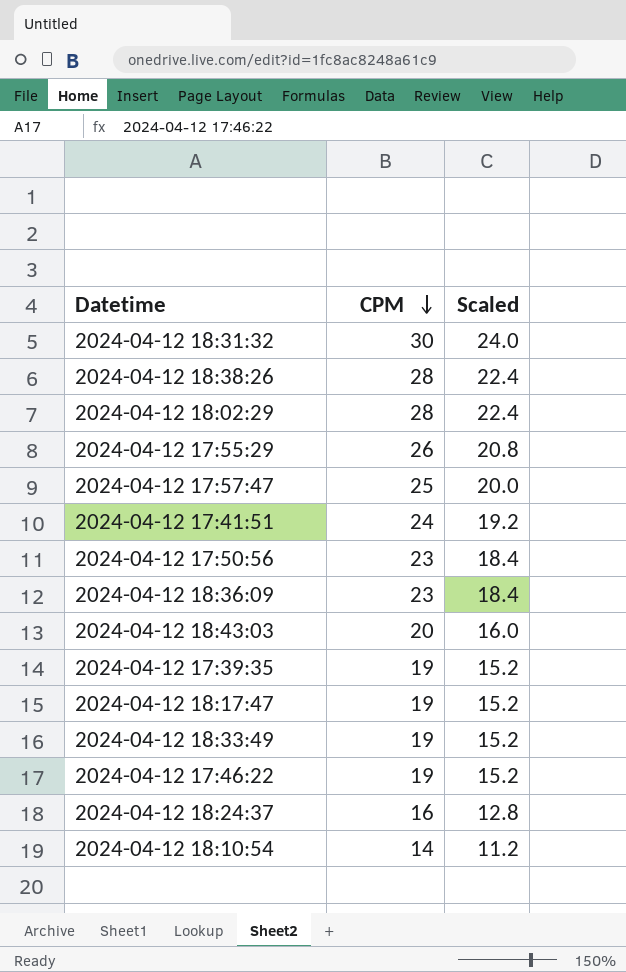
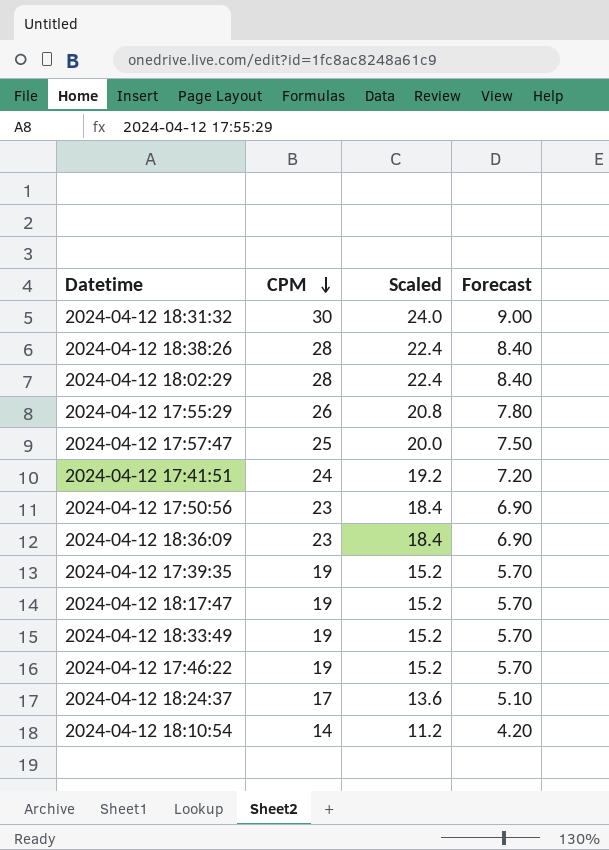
column Forecast | formula: none -> [CPM] * 0.3
row 2024-04-12 18:43:03: 20 | 16.0 -> none
2024-04-12 18:24:37 | CPM: 16 -> 17
2024-04-12 18:24:37 | Scaled: 12.8 -> 13.6

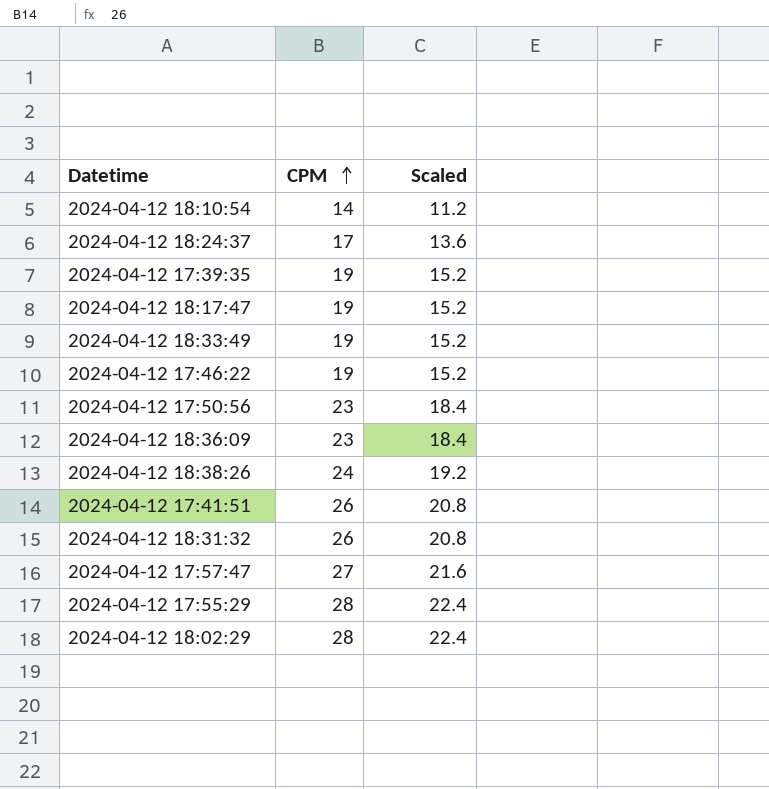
row order: CPM descending -> CPM ascending
column Forecast | formula: [CPM] * 0.3 -> none
2024-04-12 18:38:26 | CPM: 28 -> 24
2024-04-12 18:38:26 | Scaled: 22.4 -> 19.2
2024-04-12 17:41:51 | CPM: 24 -> 26
2024-04-12 17:41:51 | Scaled: 19.2 -> 20.8
2024-04-12 18:31:32 | CPM: 30 -> 26
2024-04-12 18:31:32 | Scaled: 24.0 -> 20.8
2024-04-12 17:57:47 | CPM: 25 -> 27
2024-04-12 17:57:47 | Scaled: 20.0 -> 21.6
2024-04-12 17:55:29 | CPM: 26 -> 28
2024-04-12 17:55:29 | Scaled: 20.8 -> 22.4

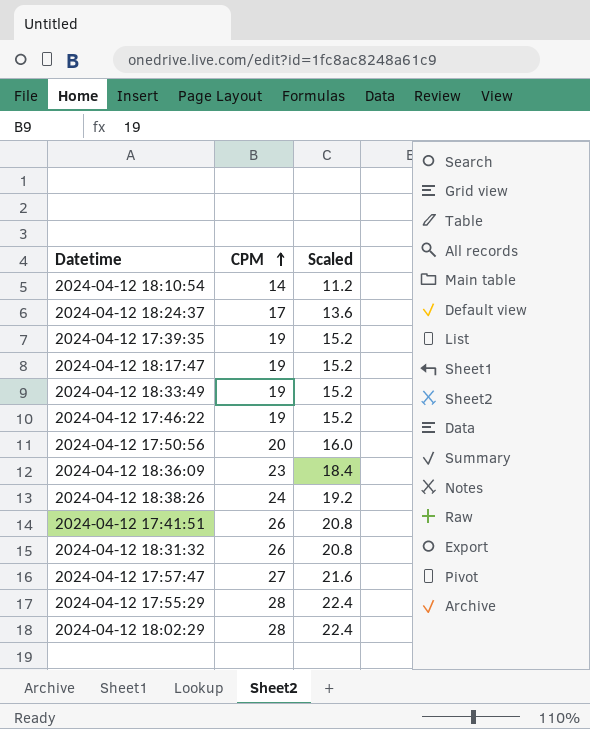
2024-04-12 17:50:56 | CPM: 23 -> 20
2024-04-12 17:50:56 | Scaled: 18.4 -> 16.0

